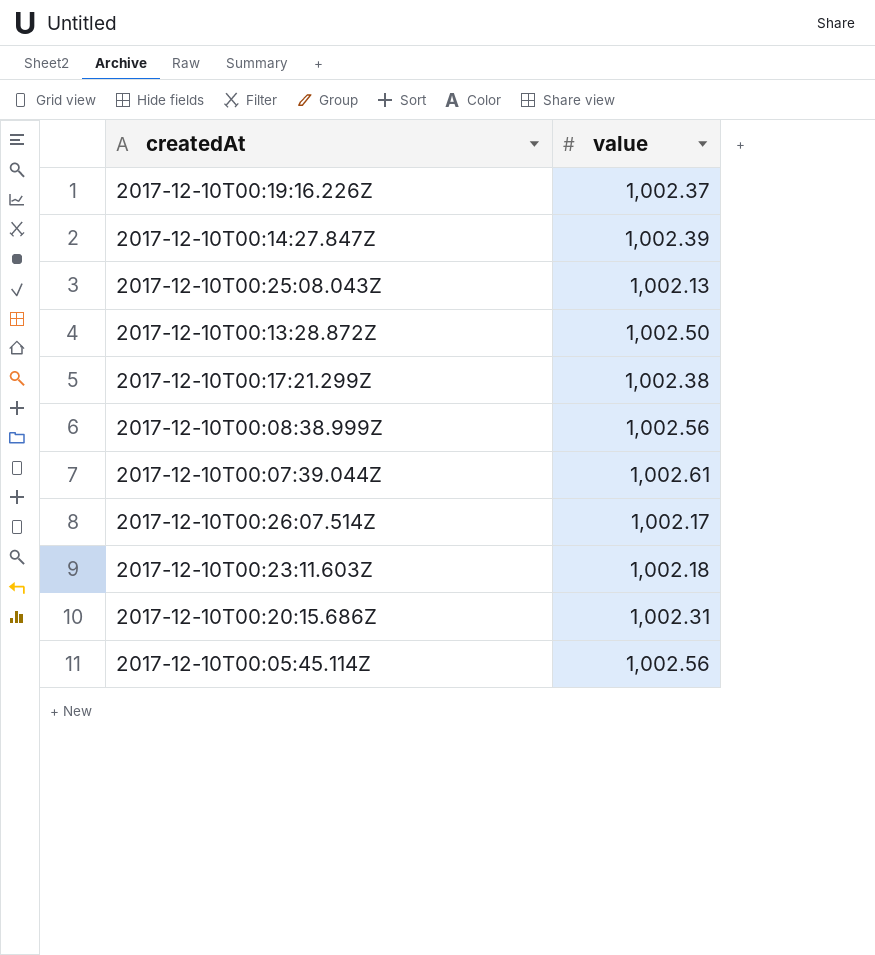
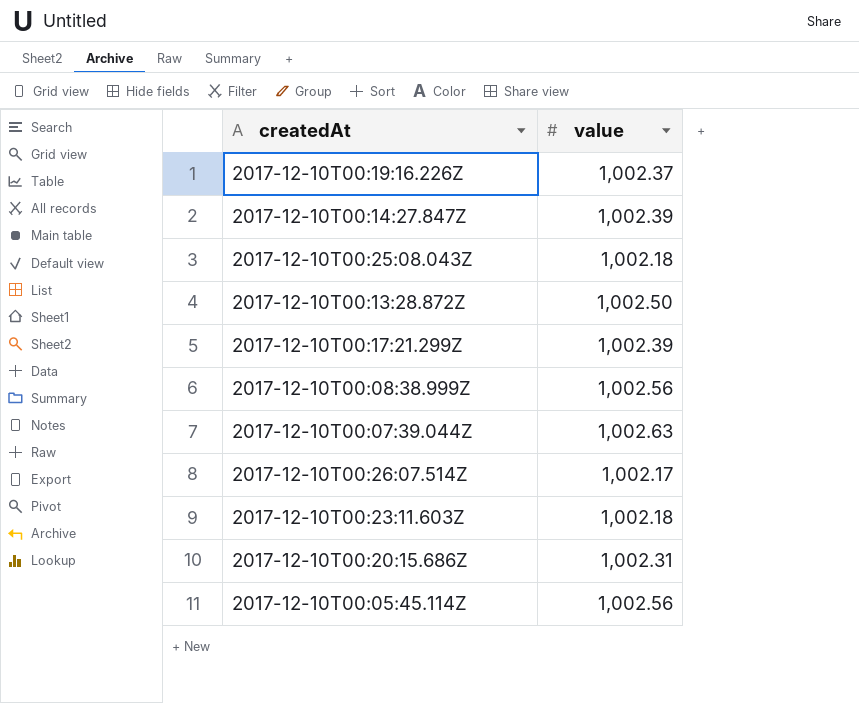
2017-12-10T00:25:08.043Z | value: 1,002.13 -> 1,002.18
2017-12-10T00:17:21.299Z | value: 1,002.38 -> 1,002.39
2017-12-10T00:07:39.044Z | value: 1,002.61 -> 1,002.63

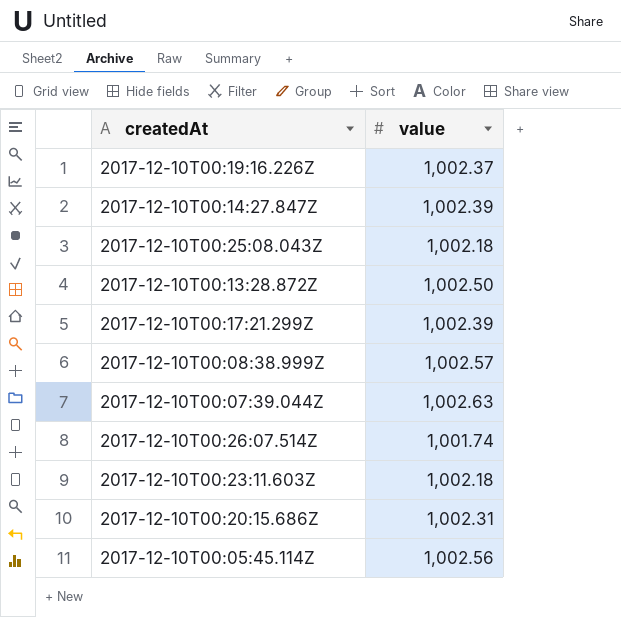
2017-12-10T00:08:38.999Z | value: 1,002.56 -> 1,002.57
2017-12-10T00:26:07.514Z | value: 1,002.17 -> 1,001.74

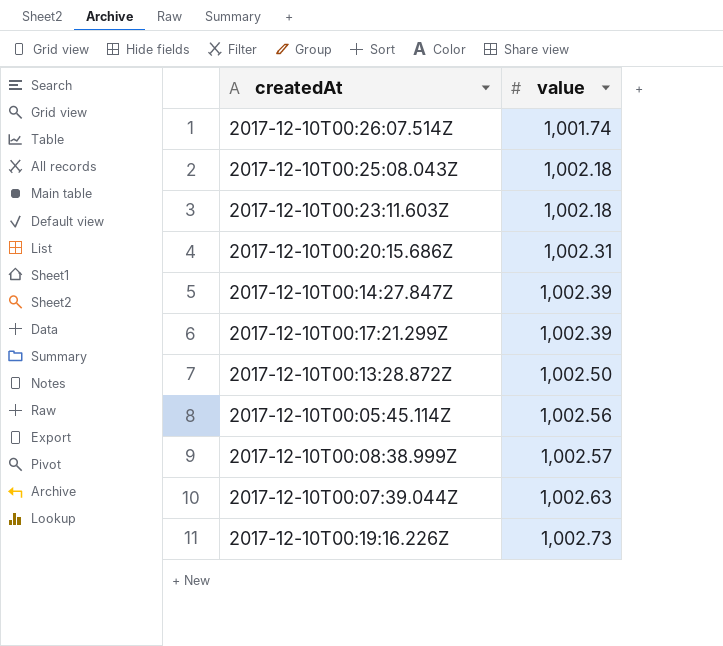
row order: none -> value ascending
2017-12-10T00:19:16.226Z | value: 1,002.37 -> 1,002.73

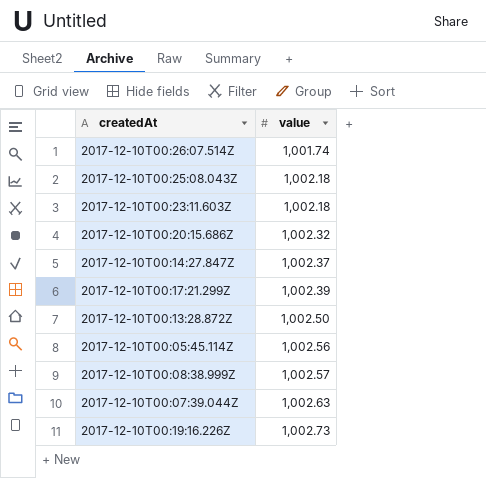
2017-12-10T00:20:15.686Z | value: 1,002.31 -> 1,002.32
2017-12-10T00:14:27.847Z | value: 1,002.39 -> 1,002.37

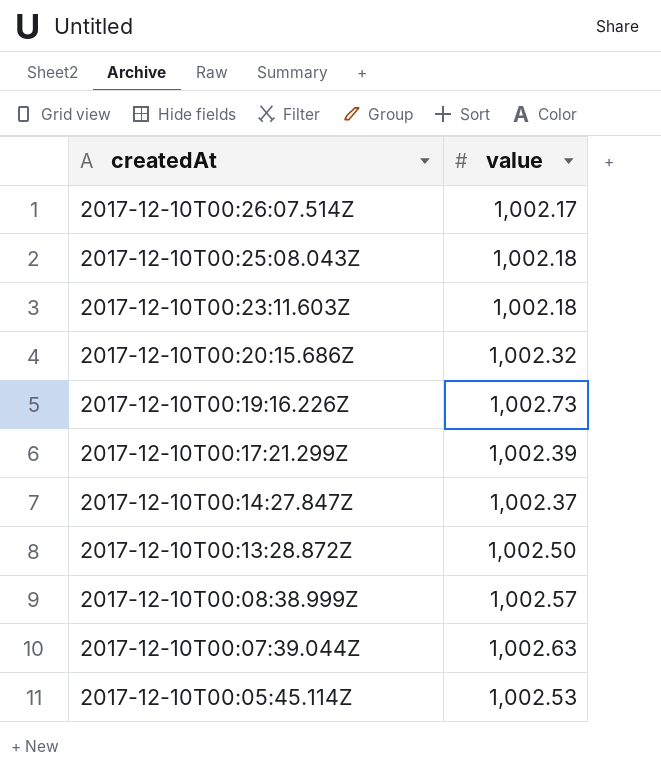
row order: value ascending -> createdAt descending
2017-12-10T00:26:07.514Z | value: 1,001.74 -> 1,002.17
2017-12-10T00:05:45.114Z | value: 1,002.56 -> 1,002.53

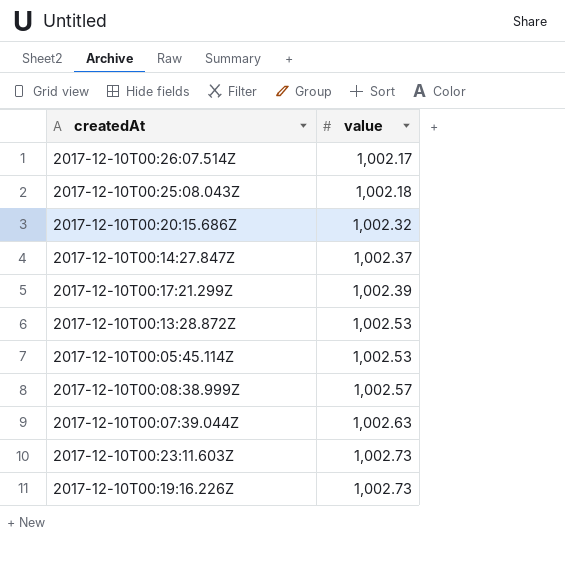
row order: createdAt descending -> value ascending
2017-12-10T00:13:28.872Z | value: 1,002.50 -> 1,002.53
2017-12-10T00:23:11.603Z | value: 1,002.18 -> 1,002.73

